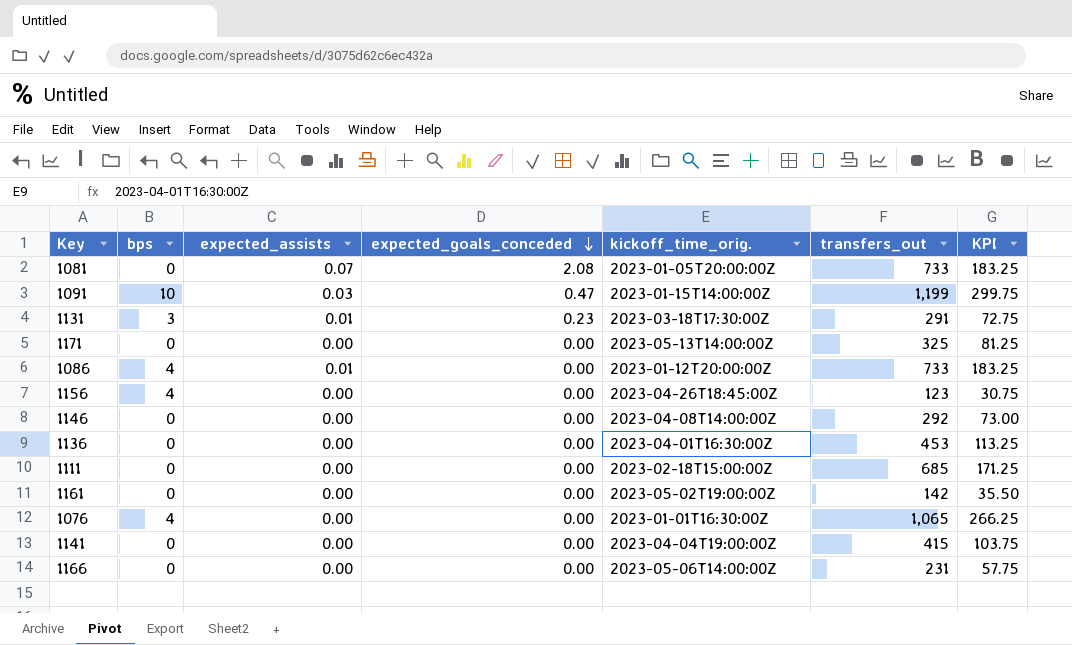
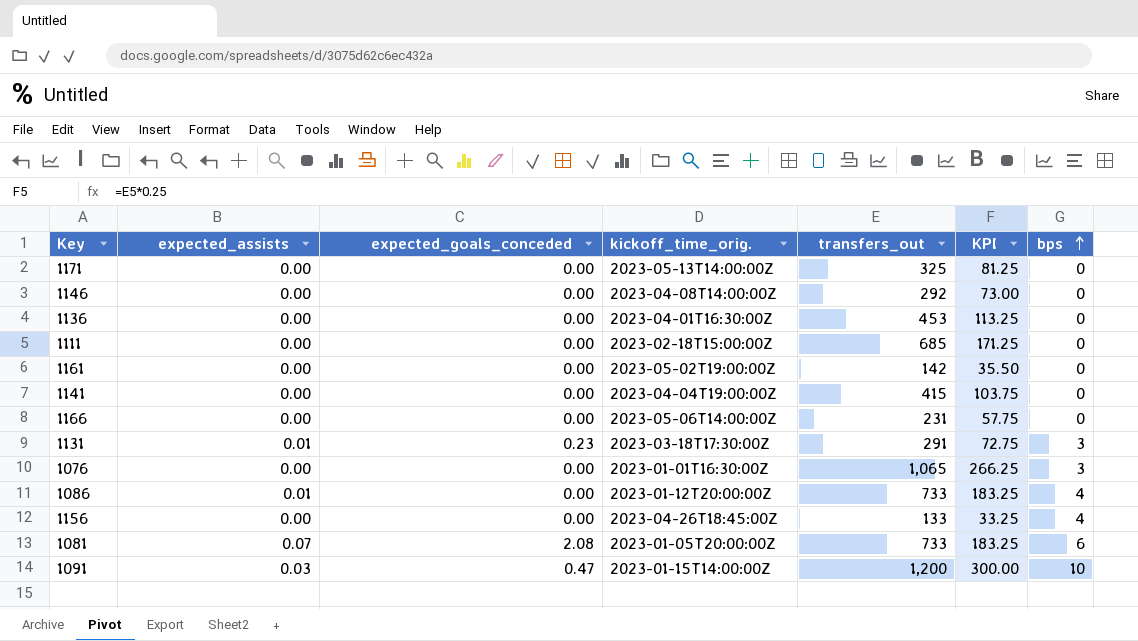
row order: expected_goals_conceded descending -> bps ascending
column bps | position: 2 -> 7
1076 | bps: 4 -> 3
1156 | transfers_out: 123 -> 133
1156 | KPI: 30.75 -> 33.25
1081 | bps: 0 -> 6
1091 | transfers_out: 1,199 -> 1,200
1091 | KPI: 299.75 -> 300.00

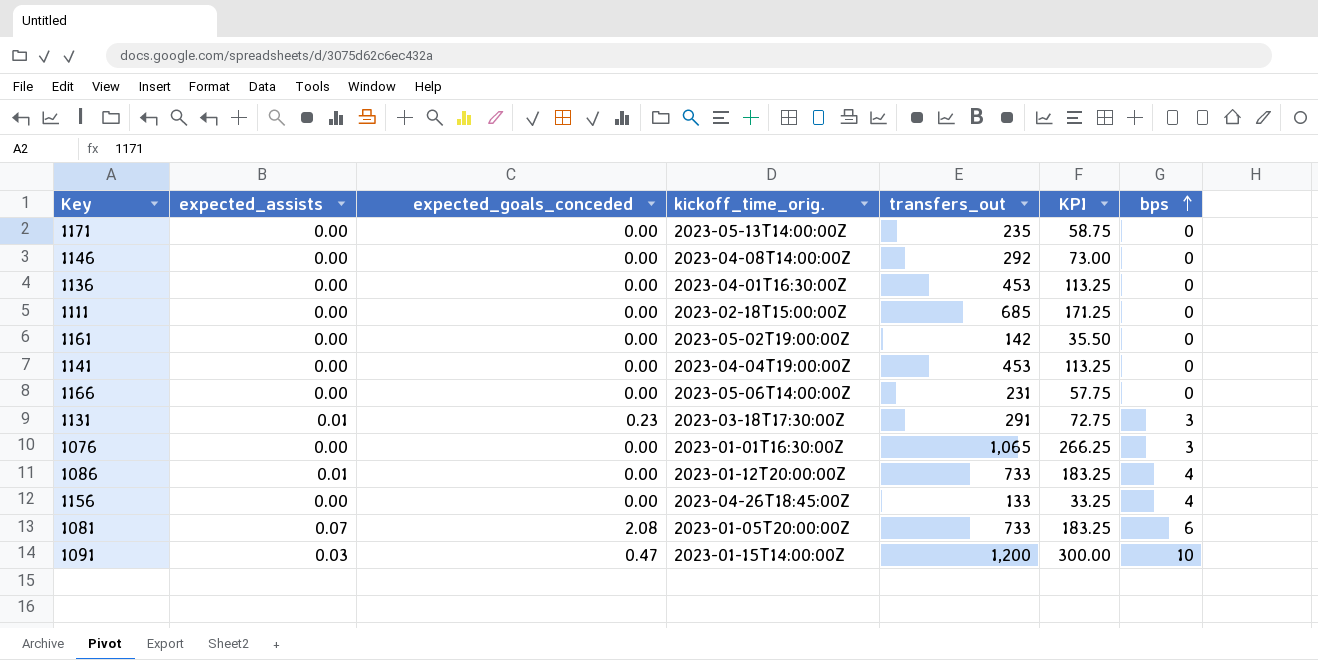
1171 | transfers_out: 325 -> 235
1171 | KPI: 81.25 -> 58.75
1141 | transfers_out: 415 -> 453
1141 | KPI: 103.75 -> 113.25

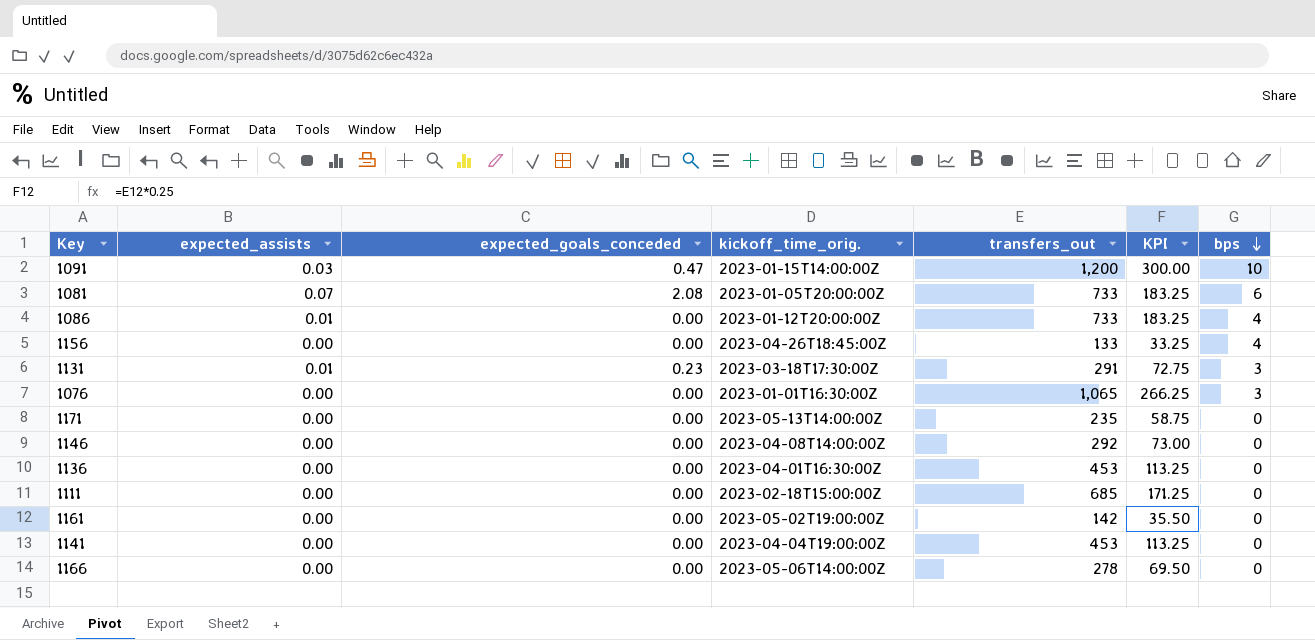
row order: bps ascending -> bps descending
1166 | transfers_out: 231 -> 278
1166 | KPI: 57.75 -> 69.50

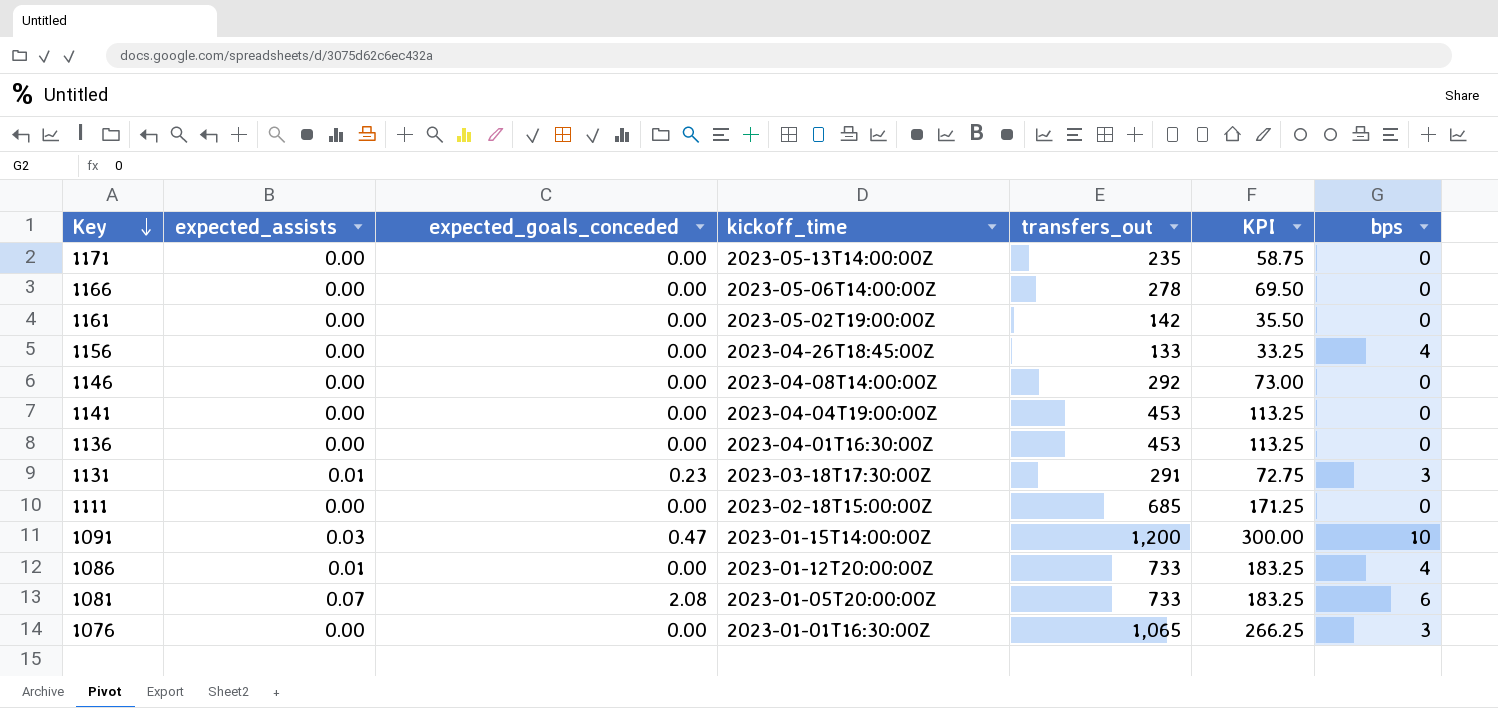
row order: bps descending -> Key descending
column name: kickoff_time_orig. -> kickoff_time

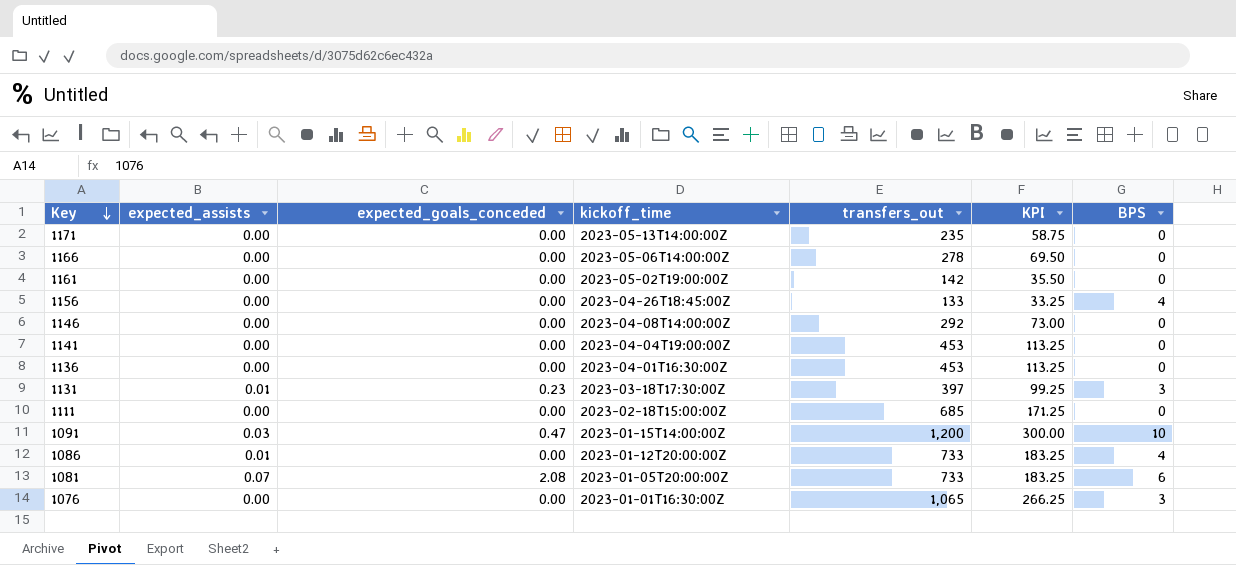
column name: bps -> BPS
1131 | transfers_out: 291 -> 397
1131 | KPI: 72.75 -> 99.25

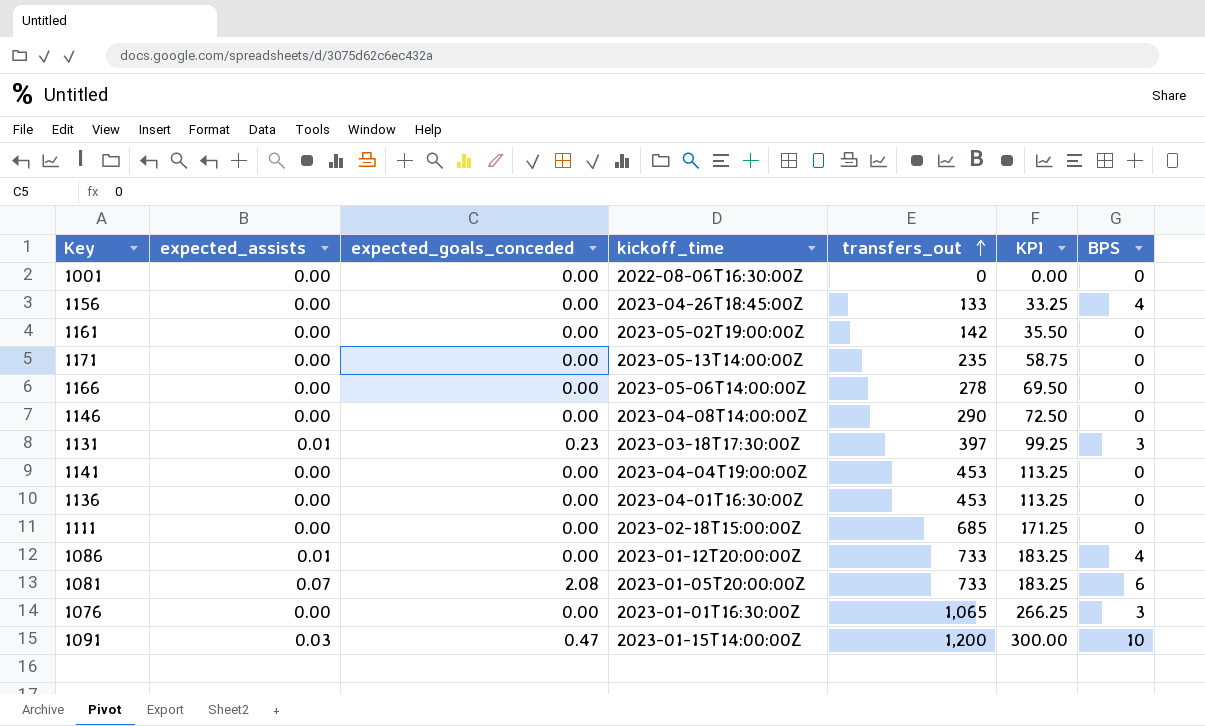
row order: Key descending -> transfers_out ascending
row 1001: none -> 0.00 | 0.00 | 2022-08-06T16:30:00Z | 0 | 0.00 | 0
1146 | transfers_out: 292 -> 290
1146 | KPI: 73.00 -> 72.50

